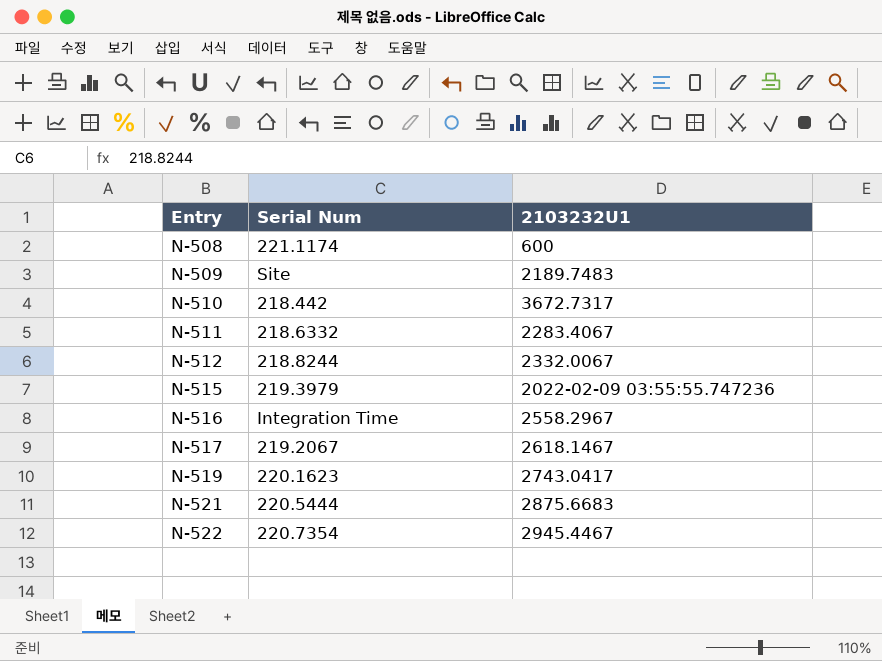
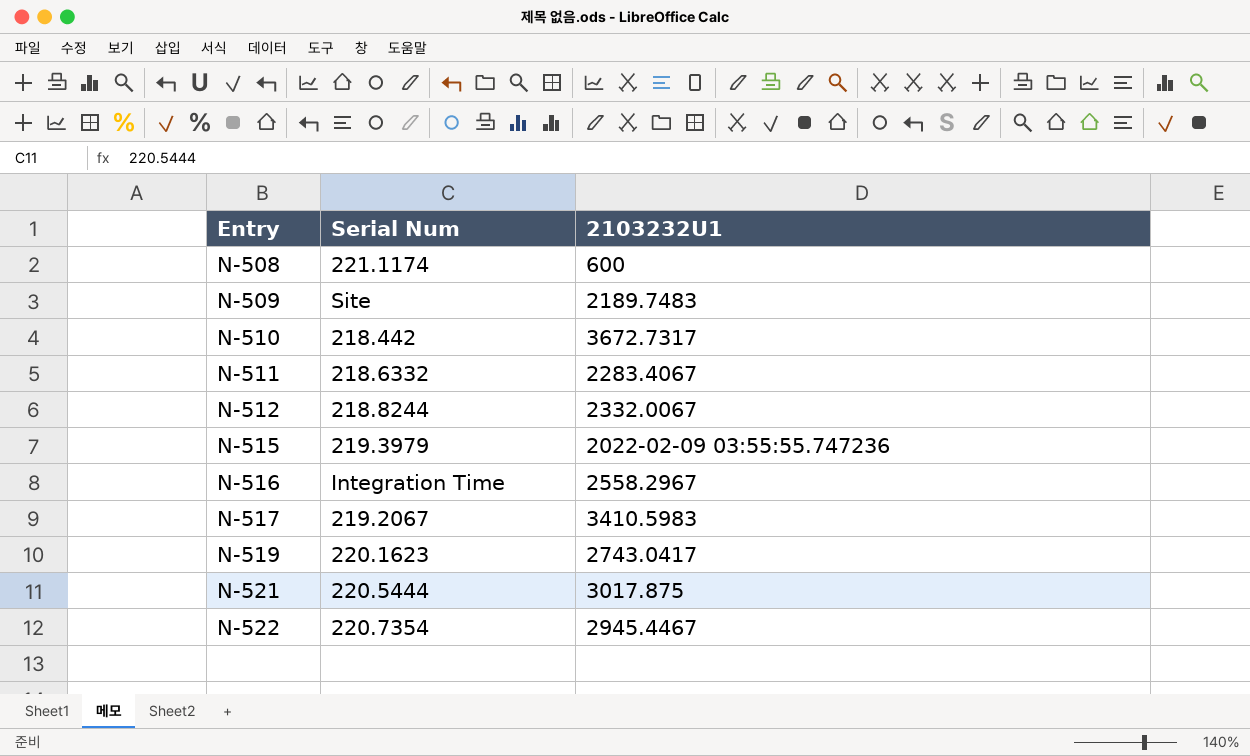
N-517 | 2103232U1: 2618.1467 -> 3410.5983
N-521 | 2103232U1: 2875.6683 -> 3017.875

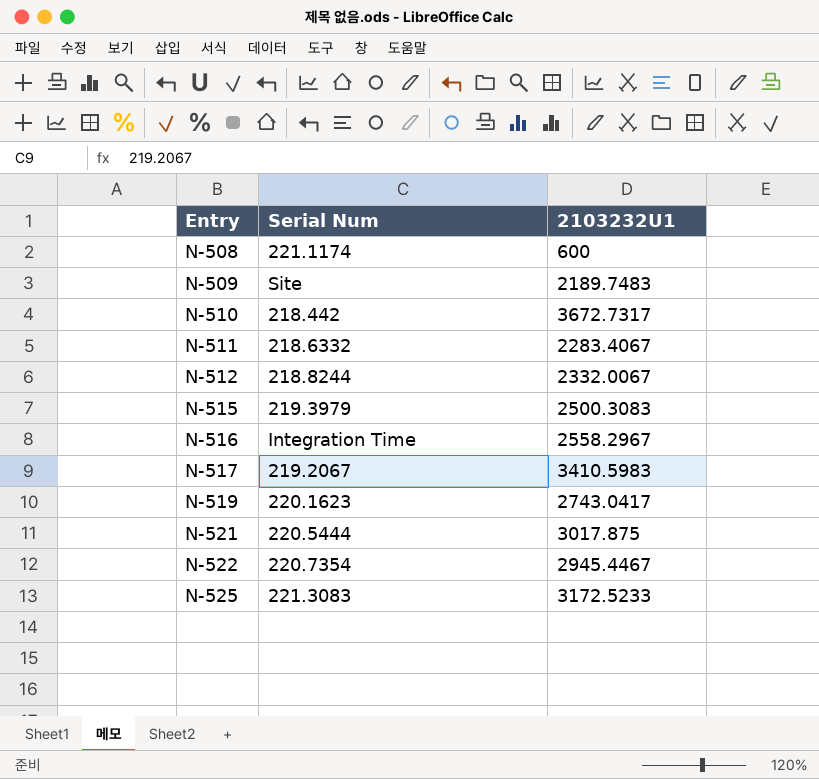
N-515 | 2103232U1: 2022-02-09 03:55:55.747236 -> 2500.3083
row N-525: none -> 221.3083 | 3172.5233

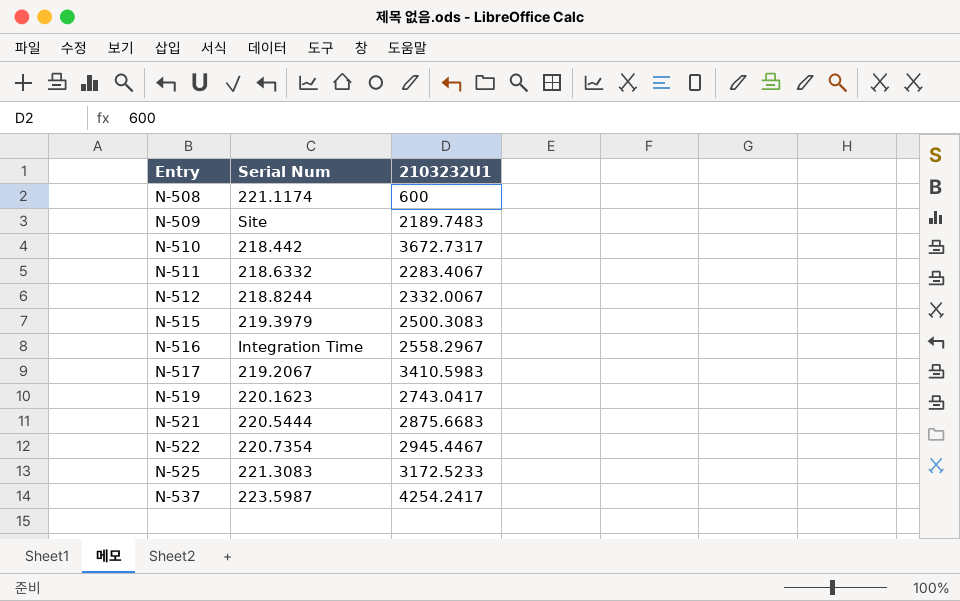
N-521 | 2103232U1: 3017.875 -> 2875.6683
row N-537: none -> 223.5987 | 4254.2417

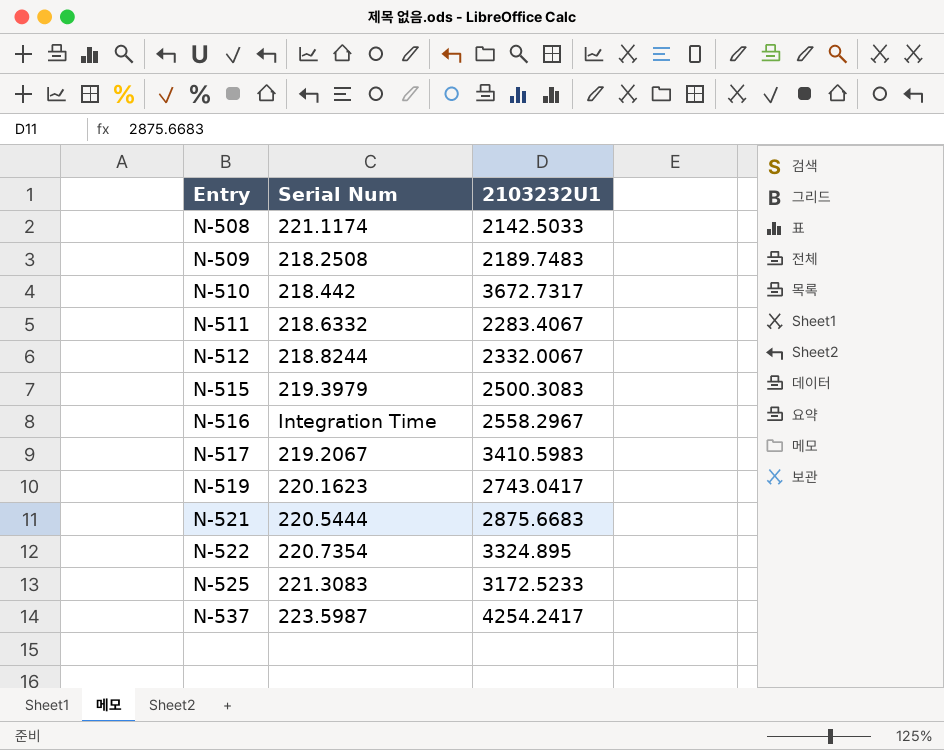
N-508 | 2103232U1: 600 -> 2142.5033
N-509 | Serial Num: Site -> 218.2508
N-522 | 2103232U1: 2945.4467 -> 3324.895

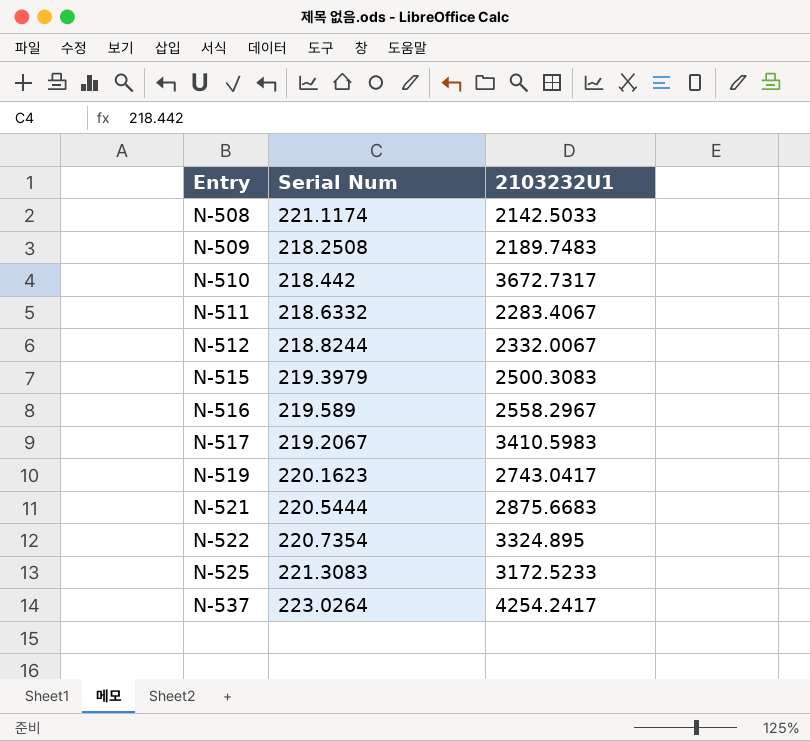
N-516 | Serial Num: Integration Time -> 219.589
N-537 | Serial Num: 223.5987 -> 223.0264

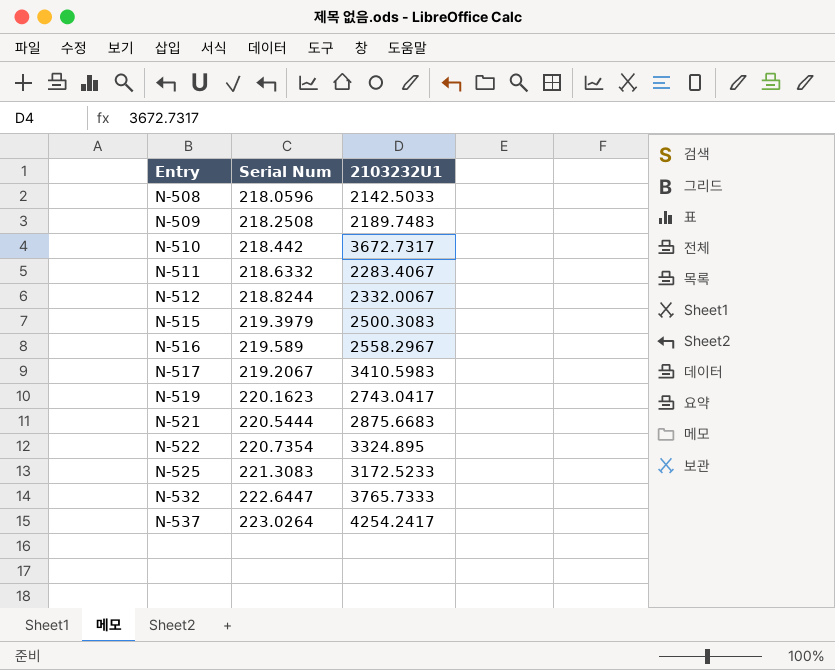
N-508 | Serial Num: 221.1174 -> 218.0596
row N-532: none -> 222.6447 | 3765.7333

